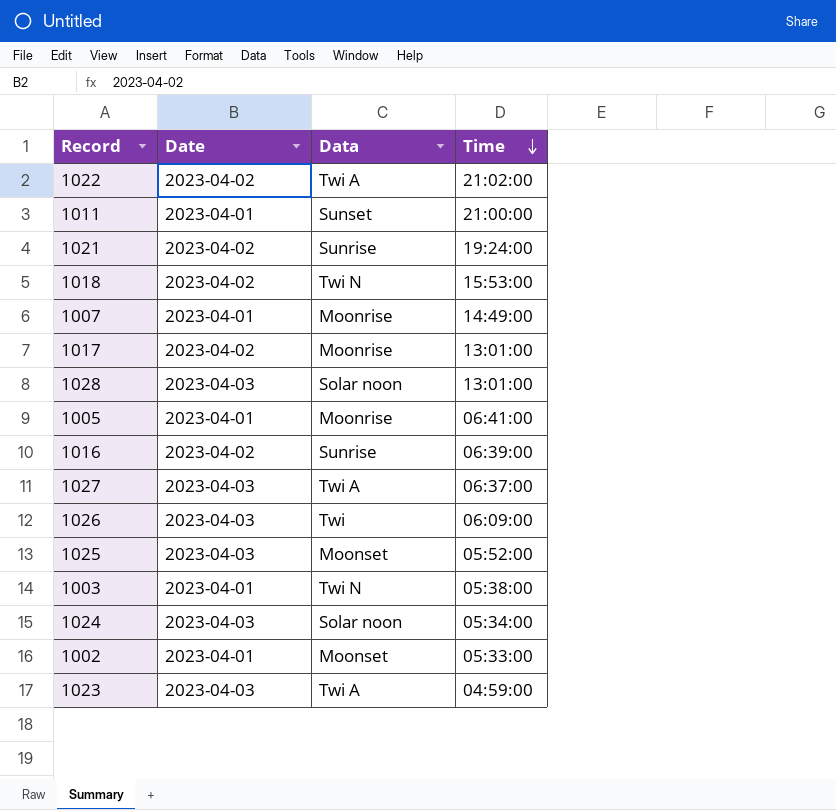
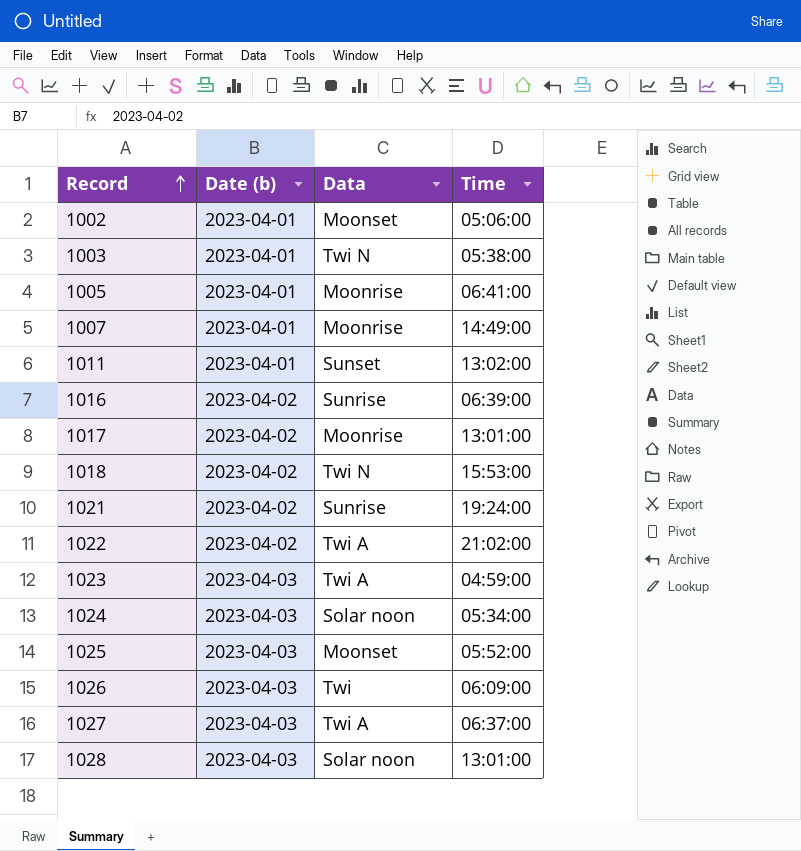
row order: Time descending -> Record ascending
column name: Date -> Date (b)
1002 | Time: 05:33:00 -> 05:06:00
1011 | Time: 21:00:00 -> 13:02:00

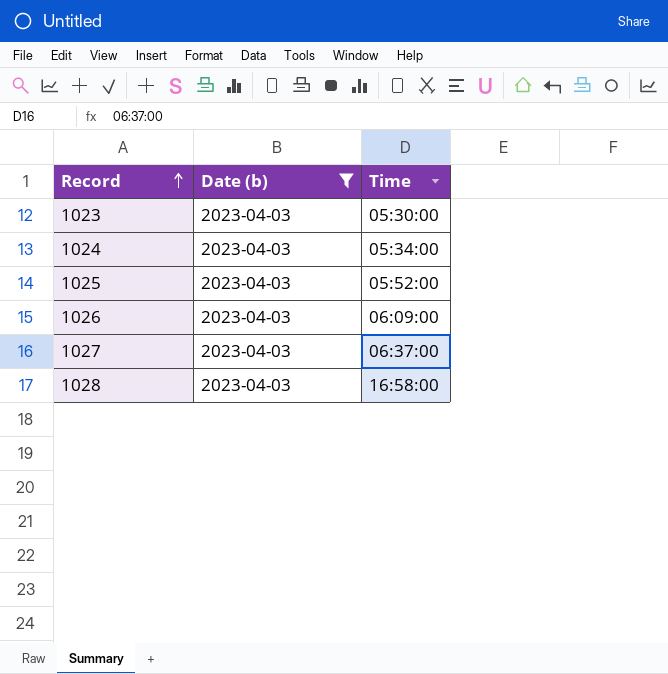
filter: none -> Date (b) = 2023-04-03
column Data | position: 3 -> none
1023 | Time: 04:59:00 -> 05:30:00
1028 | Time: 13:01:00 -> 16:58:00

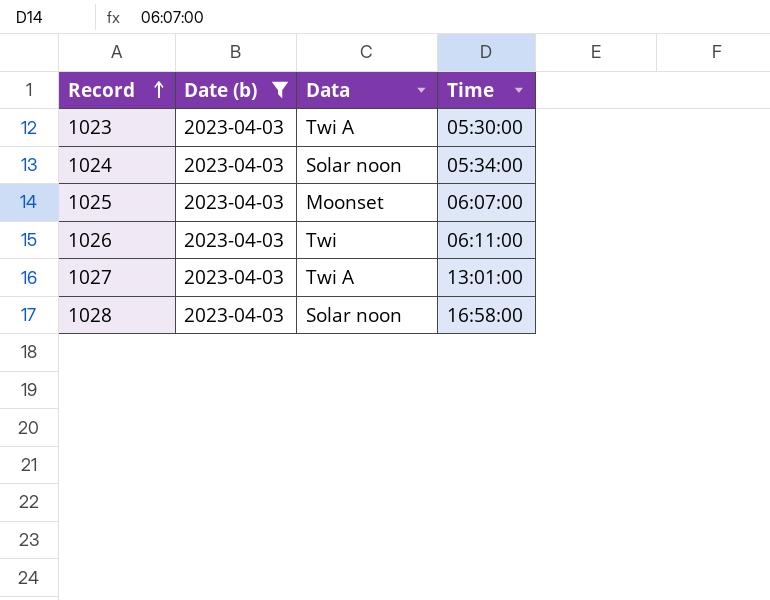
column Data | position: none -> 3
1025 | Time: 05:52:00 -> 06:07:00
1026 | Time: 06:09:00 -> 06:11:00
1027 | Time: 06:37:00 -> 13:01:00

